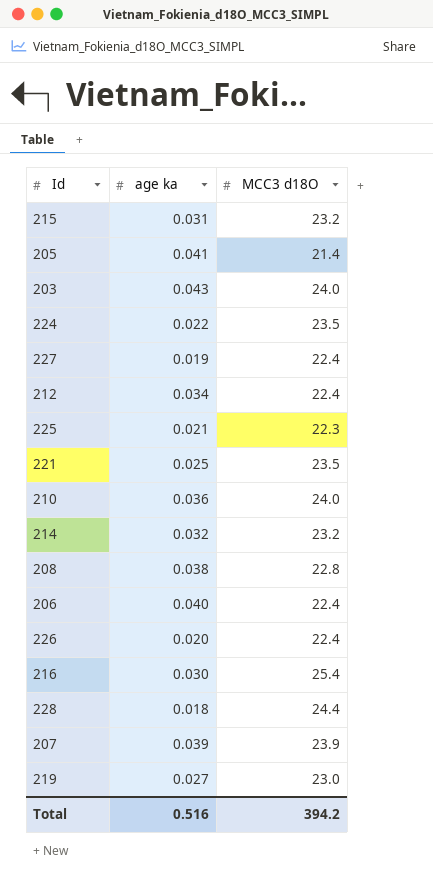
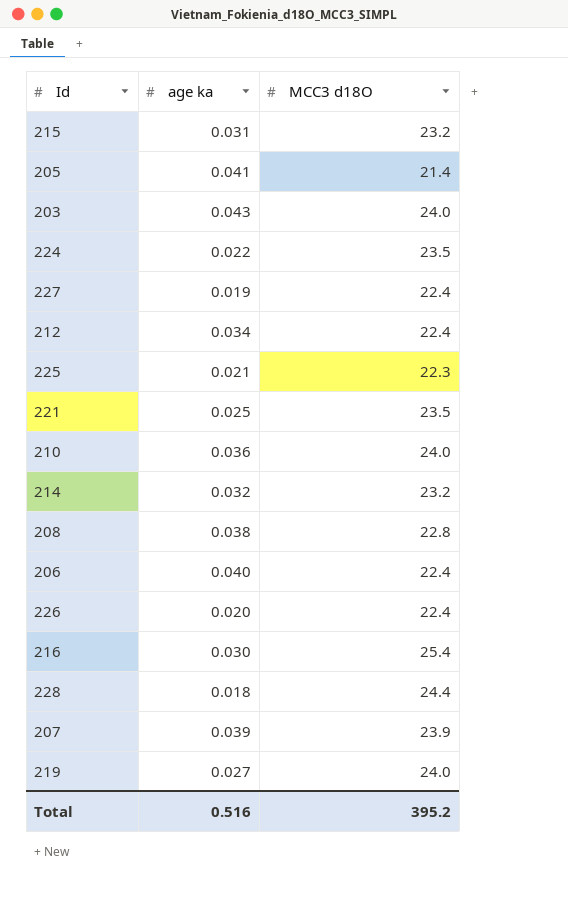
219 | MCC3 d18O: 23.0 -> 24.0
Total | MCC3 d18O: 394.2 -> 395.2

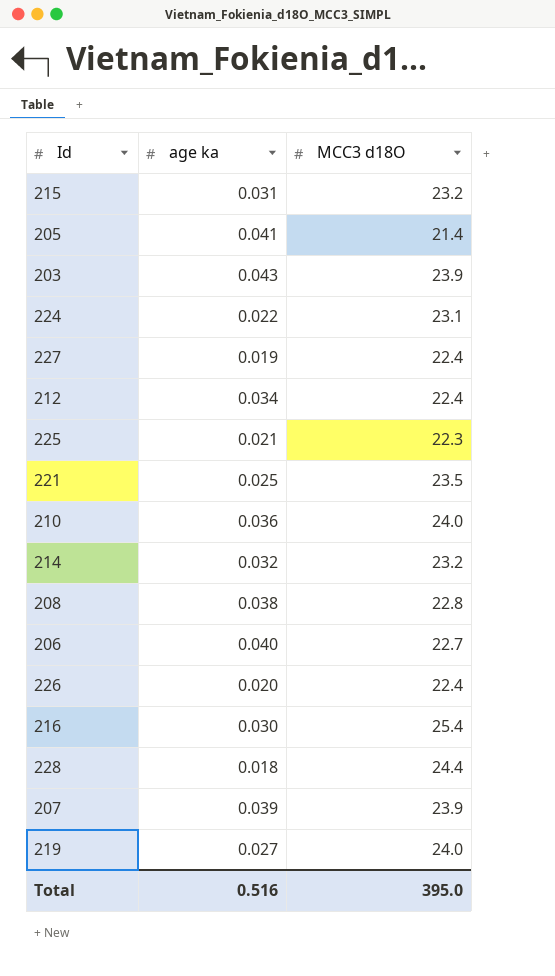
203 | MCC3 d18O: 24.0 -> 23.9
224 | MCC3 d18O: 23.5 -> 23.1
206 | MCC3 d18O: 22.4 -> 22.7
Total | MCC3 d18O: 395.2 -> 395.0

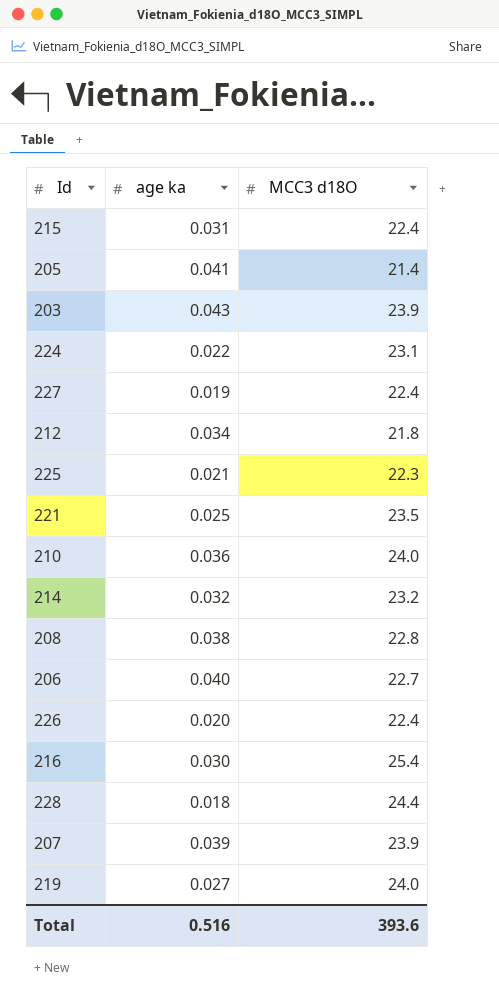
215 | MCC3 d18O: 23.2 -> 22.4
212 | MCC3 d18O: 22.4 -> 21.8
Total | MCC3 d18O: 395.0 -> 393.6

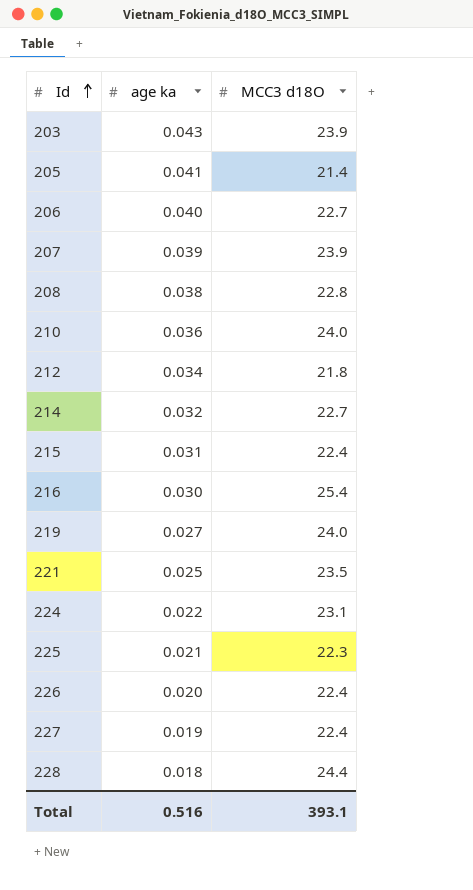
row order: none -> Id ascending
214 | MCC3 d18O: 23.2 -> 22.7
Total | MCC3 d18O: 393.6 -> 393.1

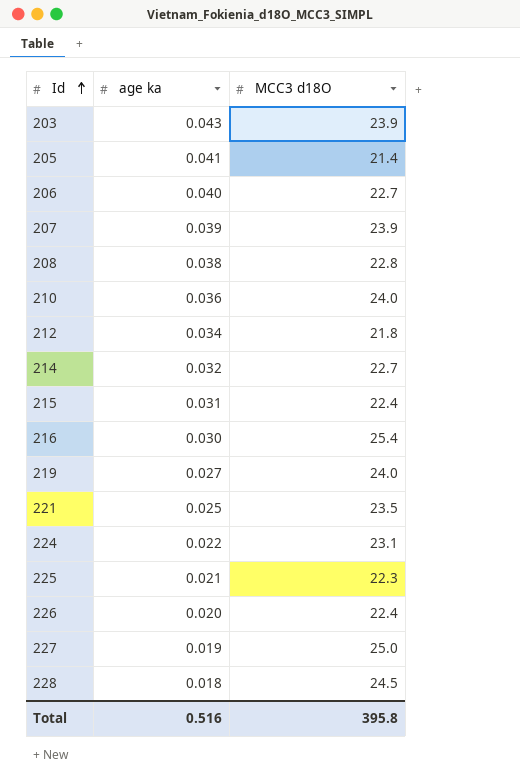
227 | MCC3 d18O: 22.4 -> 25.0
228 | MCC3 d18O: 24.4 -> 24.5
Total | MCC3 d18O: 393.1 -> 395.8

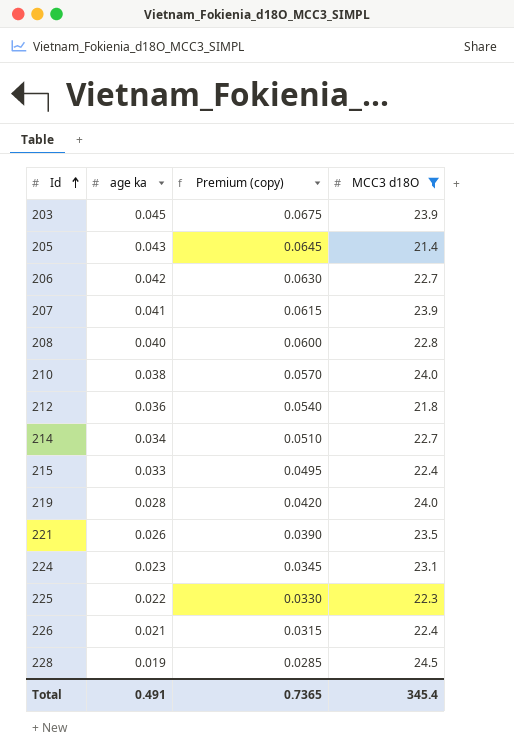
filter: none -> MCC3 d18O <= 24.5
column Premium (copy) | formula: none -> [age ka] * 1.5
203 | age ka: 0.043 -> 0.045
205 | age ka: 0.041 -> 0.043
206 | age ka: 0.040 -> 0.042
207 | age ka: 0.039 -> 0.041
208 | age ka: 0.038 -> 0.040
210 | age ka: 0.036 -> 0.038
212 | age ka: 0.034 -> 0.036
214 | age ka: 0.032 -> 0.034
215 | age ka: 0.031 -> 0.033
219 | age ka: 0.027 -> 0.028
221 | age ka: 0.025 -> 0.026
224 | age ka: 0.022 -> 0.023
225 | age ka: 0.021 -> 0.022
226 | age ka: 0.020 -> 0.021
228 | age ka: 0.018 -> 0.019
Total | age ka: 0.516 -> 0.491
Total | MCC3 d18O: 395.8 -> 345.4

